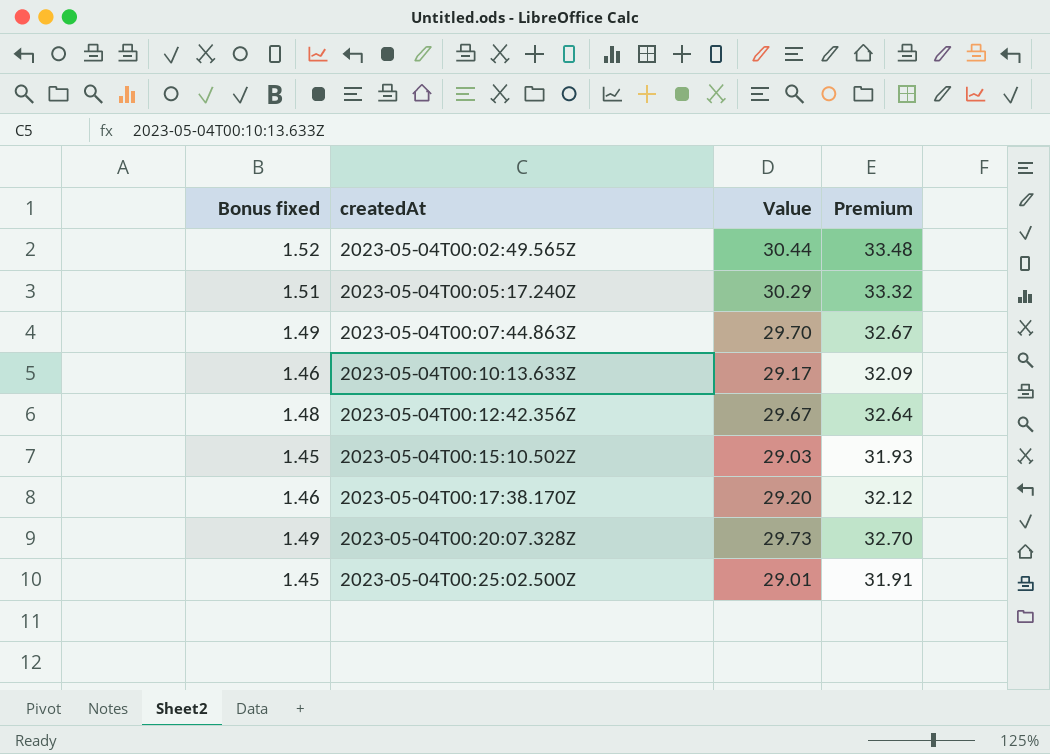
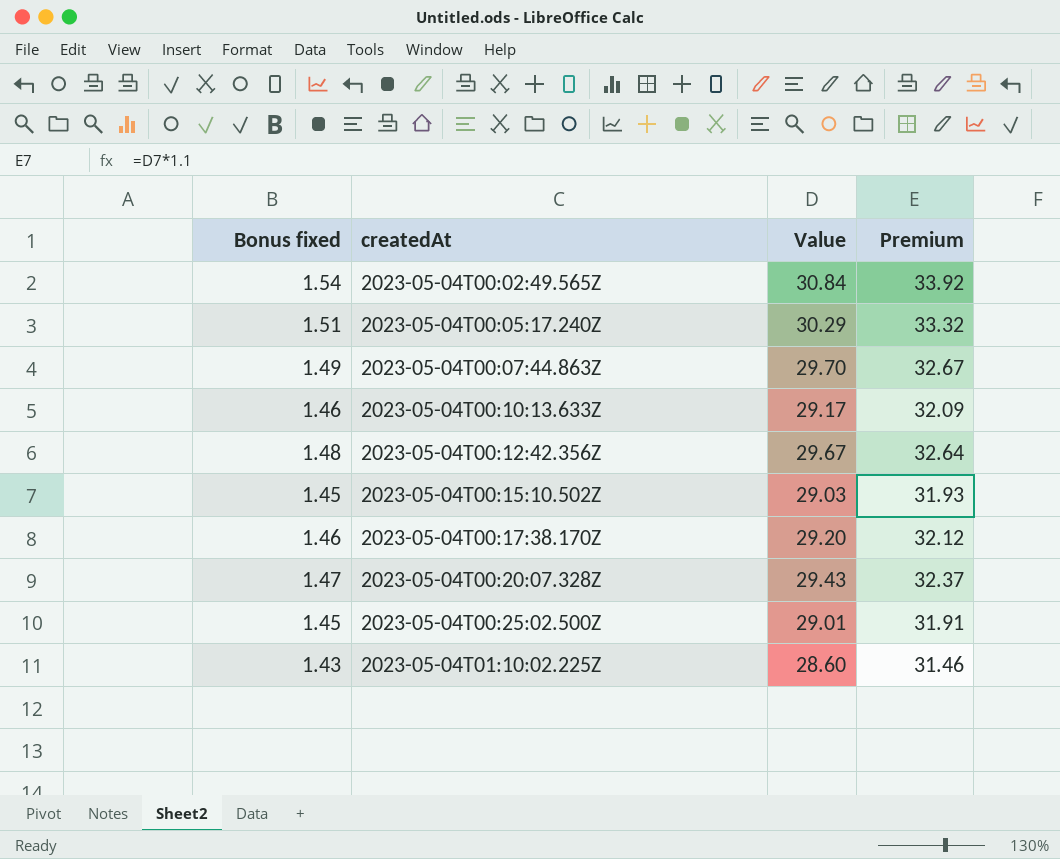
2023-05-04T00:02:49.565Z | Bonus fixed: 1.52 -> 1.54
2023-05-04T00:02:49.565Z | Value: 30.44 -> 30.84
2023-05-04T00:02:49.565Z | Premium: 33.48 -> 33.92
2023-05-04T00:20:07.328Z | Bonus fixed: 1.49 -> 1.47
2023-05-04T00:20:07.328Z | Value: 29.73 -> 29.43
2023-05-04T00:20:07.328Z | Premium: 32.70 -> 32.37
row 2023-05-04T01:10:02.225Z: none -> 1.43 | 28.60 | 31.46

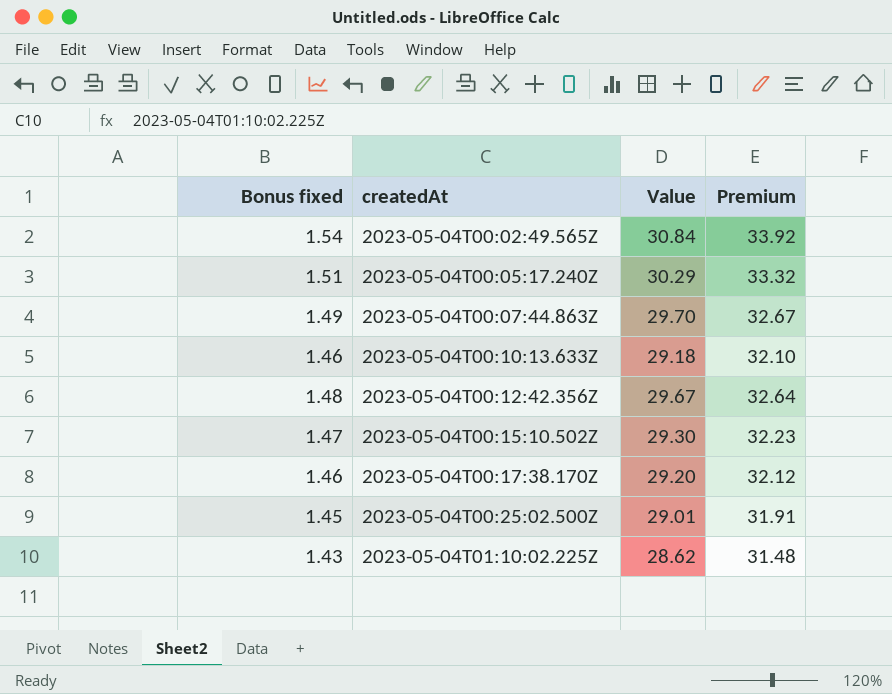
row 2023-05-04T00:20:07.328Z: 1.47 | 29.43 | 32.37 -> none
2023-05-04T00:10:13.633Z | Value: 29.17 -> 29.18
2023-05-04T00:10:13.633Z | Premium: 32.09 -> 32.10
2023-05-04T00:15:10.502Z | Bonus fixed: 1.45 -> 1.47
2023-05-04T00:15:10.502Z | Value: 29.03 -> 29.30
2023-05-04T00:15:10.502Z | Premium: 31.93 -> 32.23
2023-05-04T01:10:02.225Z | Value: 28.60 -> 28.62
2023-05-04T01:10:02.225Z | Premium: 31.46 -> 31.48

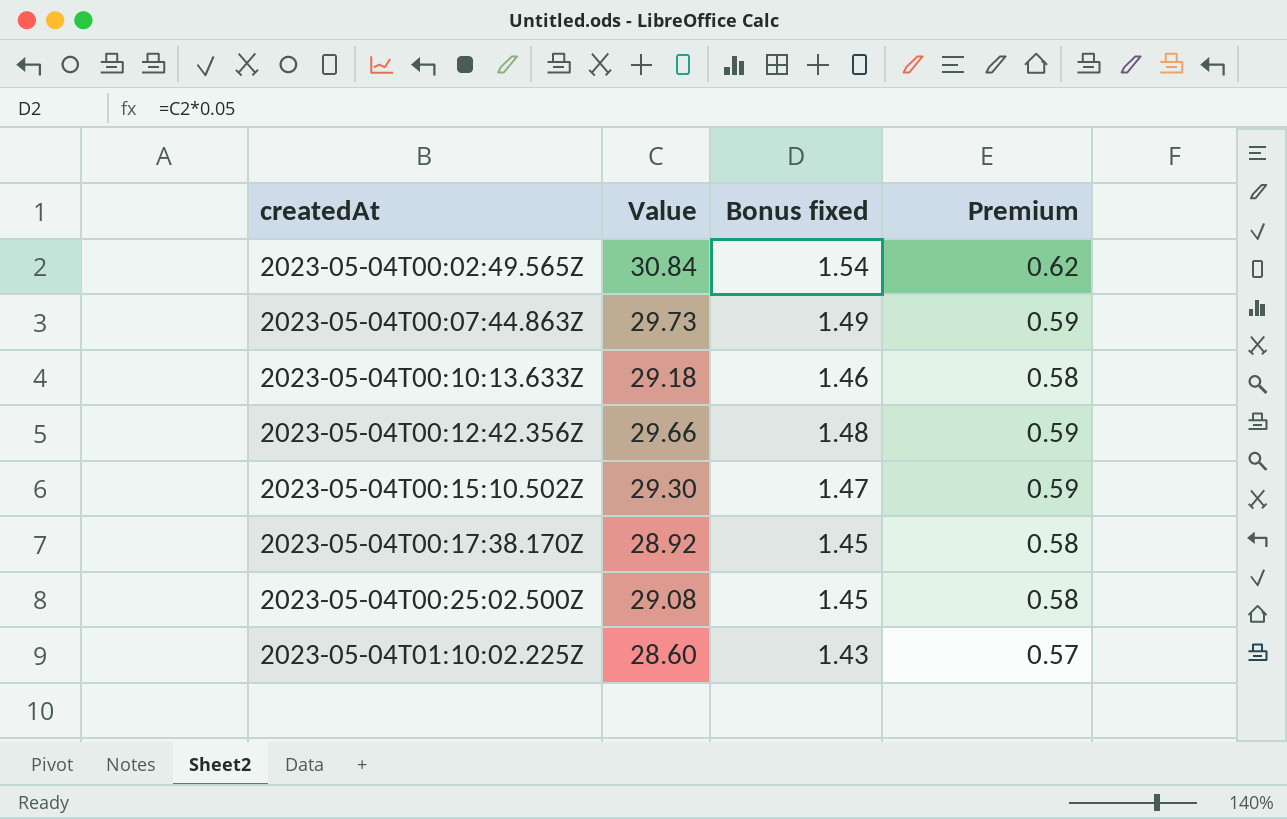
column Bonus fixed | position: 1 -> 3
column Premium | formula: [Value] * 1.1 -> [Value] * 0.02
row 2023-05-04T00:05:17.240Z: 1.51 | 30.29 | 33.32 -> none
2023-05-04T00:07:44.863Z | Value: 29.70 -> 29.73
2023-05-04T00:12:42.356Z | Value: 29.67 -> 29.66
2023-05-04T00:17:38.170Z | Value: 29.20 -> 28.92
2023-05-04T00:17:38.170Z | Bonus fixed: 1.46 -> 1.45
2023-05-04T00:25:02.500Z | Value: 29.01 -> 29.08
2023-05-04T01:10:02.225Z | Value: 28.62 -> 28.60

